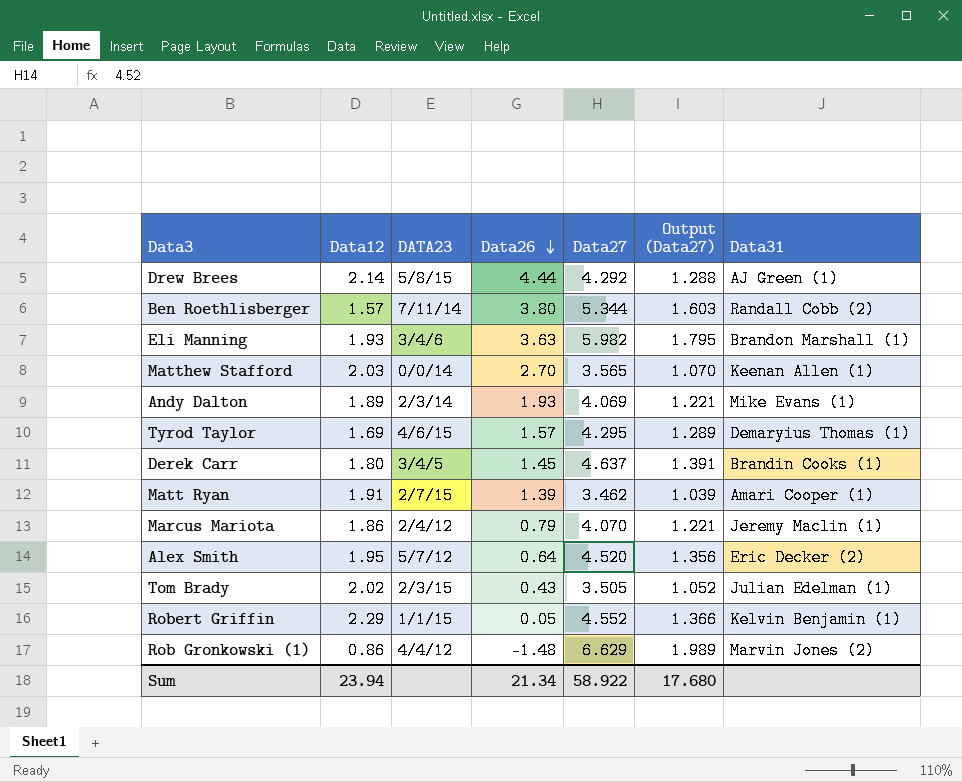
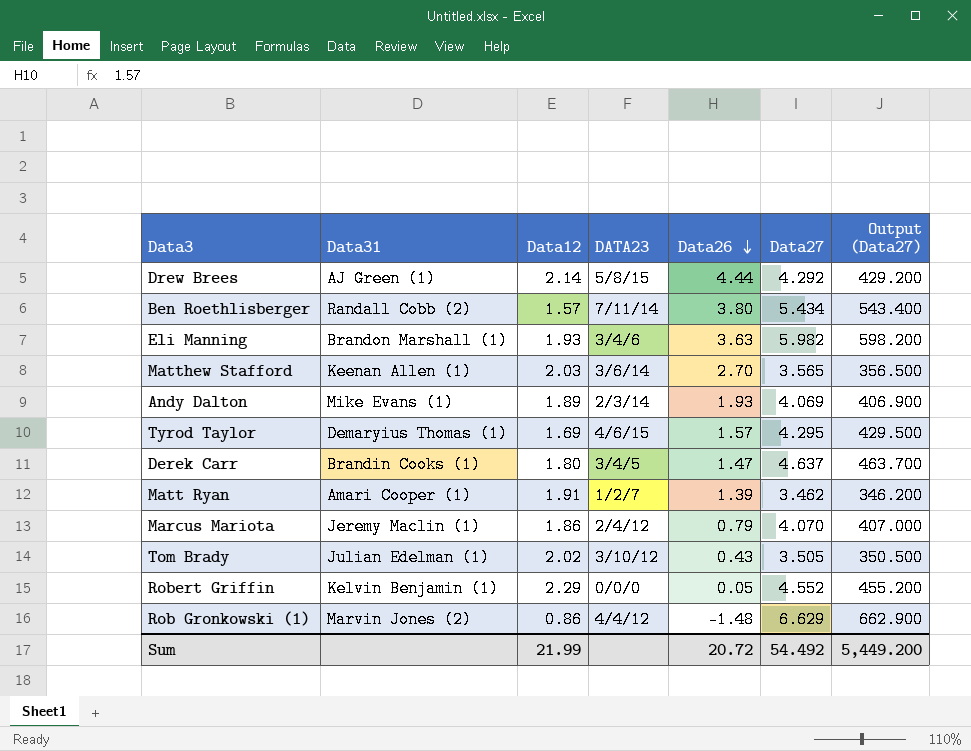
column Data31 | position: 7 -> 2
column Output (Data27) | formula: [Data27] * 0.3 -> [Data27] * 100
row Alex Smith: 1.95 | 5/7/12 | 0.64 | 4.520 | 1.356 | Eric Decker (2) -> none
Ben Roethlisberger | Data27: 5.344 -> 5.434
Matthew Stafford | DATA23: 0/0/14 -> 3/6/14
Derek Carr | Data26: 1.45 -> 1.47
Matt Ryan | DATA23: 2/7/15 -> 1/2/7
Tom Brady | DATA23: 2/3/15 -> 3/10/12
Robert Griffin | DATA23: 1/1/15 -> 0/0/0
Sum | Data12: 23.94 -> 21.99
Sum | Data26: 21.34 -> 20.72
Sum | Data27: 58.922 -> 54.492
Sum | Output (Data27): 17.680 -> 5,449.200

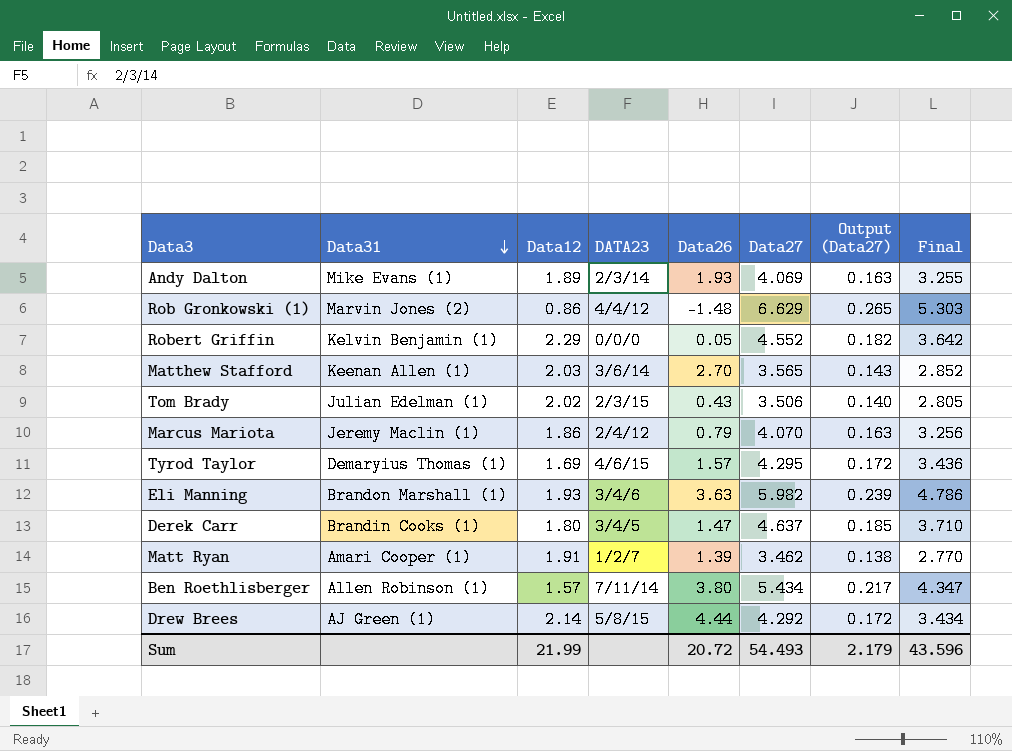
row order: Data26 descending -> Data31 descending
column Output (Data27) | formula: [Data27] * 100 -> [Data27] * 0.04
column Final | formula: none -> [Data27] * 0.8
Tom Brady | DATA23: 3/10/12 -> 2/3/15
Tom Brady | Data27: 3.505 -> 3.506
Ben Roethlisberger | Data31: Randall Cobb (2) -> Allen Robinson (1)
Sum | Data27: 54.492 -> 54.493
Sum | Output (Data27): 5,449.200 -> 2.179

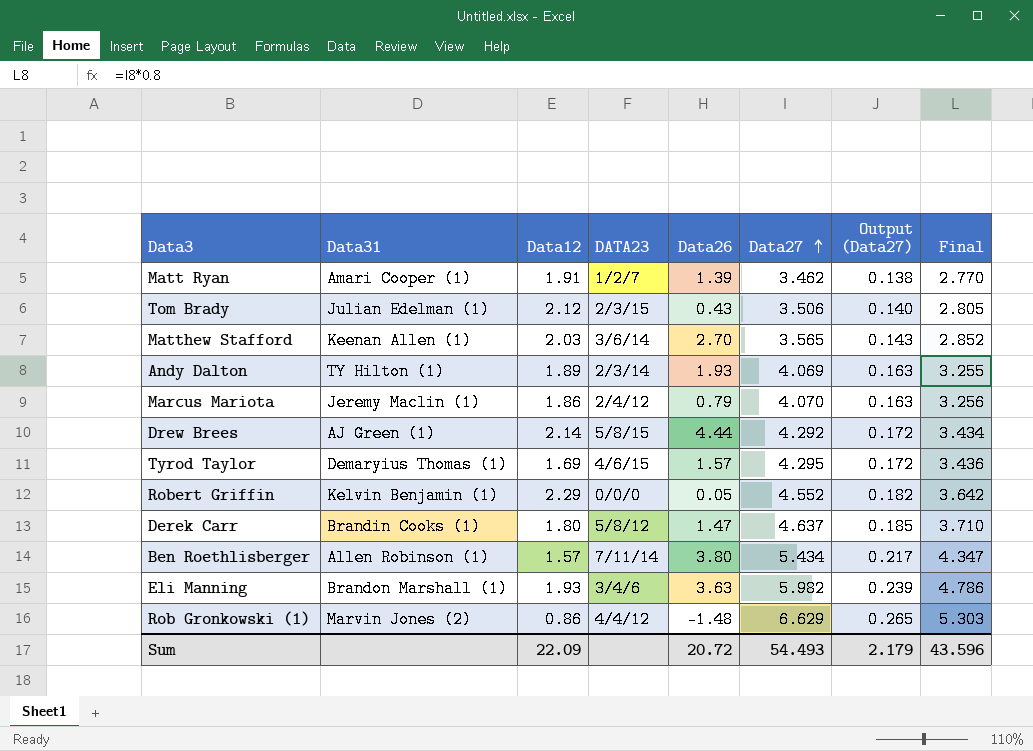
row order: Data31 descending -> Data27 ascending
Tom Brady | Data12: 2.02 -> 2.12
Andy Dalton | Data31: Mike Evans (1) -> TY Hilton (1)
Derek Carr | DATA23: 3/4/5 -> 5/8/12
Sum | Data12: 21.99 -> 22.09

